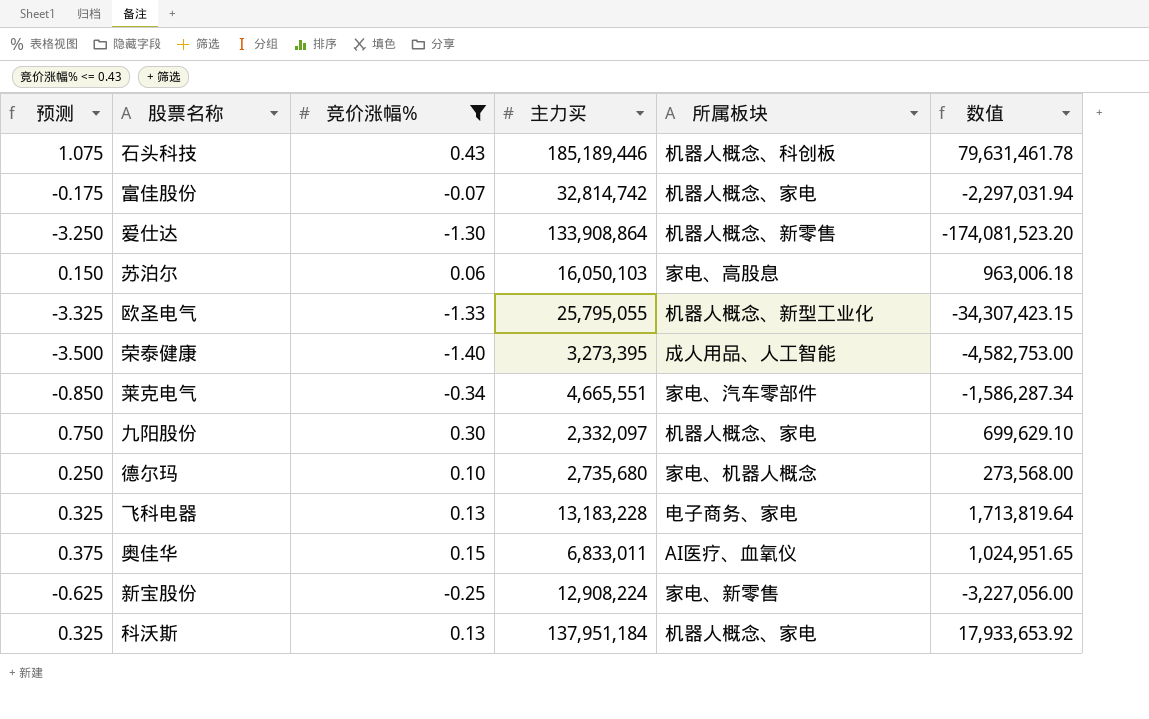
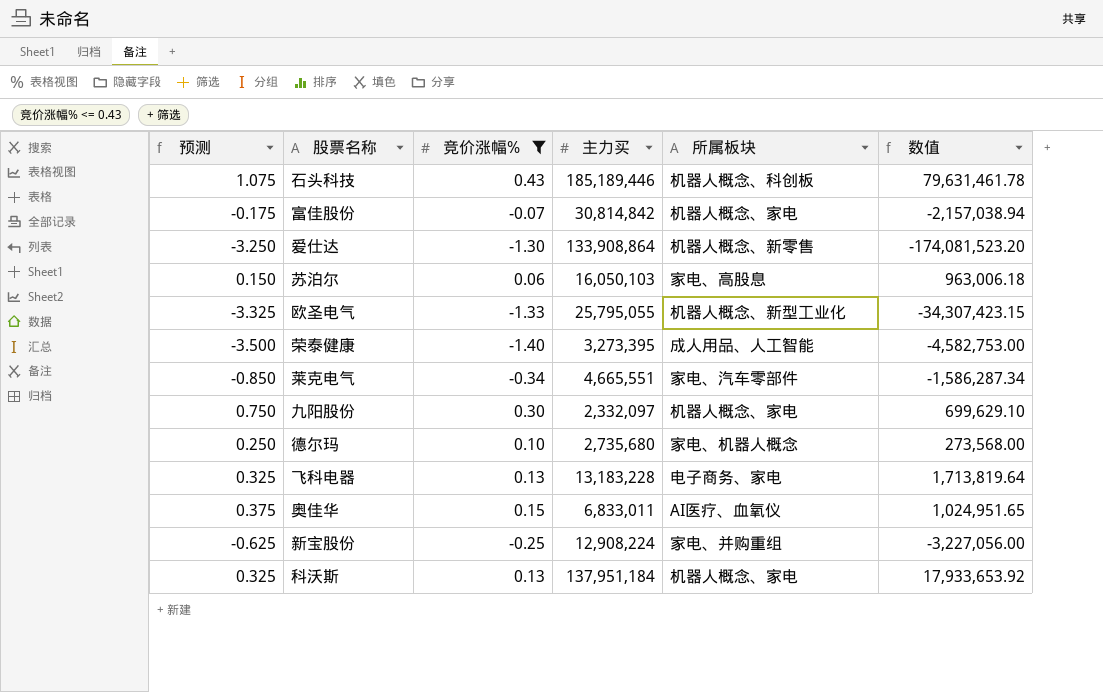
富佳股份 | 主力买: 32,814,742 -> 30,814,842
富佳股份 | 数值: -2,297,031.94 -> -2,157,038.94
新宝股份 | 所属板块: 家电、新零售 -> 家电、并购重组

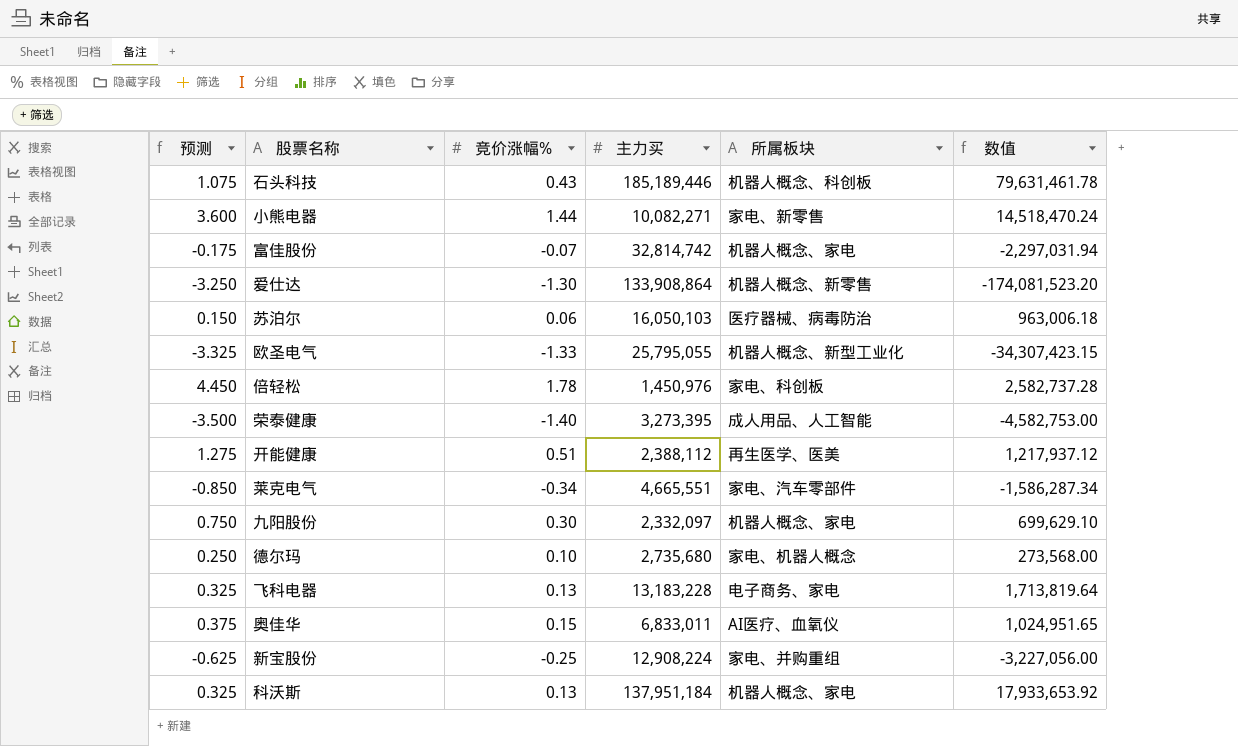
filter: 竞价涨幅% <= 0.43 -> none
富佳股份 | 主力买: 30,814,842 -> 32,814,742
富佳股份 | 数值: -2,157,038.94 -> -2,297,031.94
苏泊尔 | 所属板块: 家电、高股息 -> 医疗器械、病毒防治

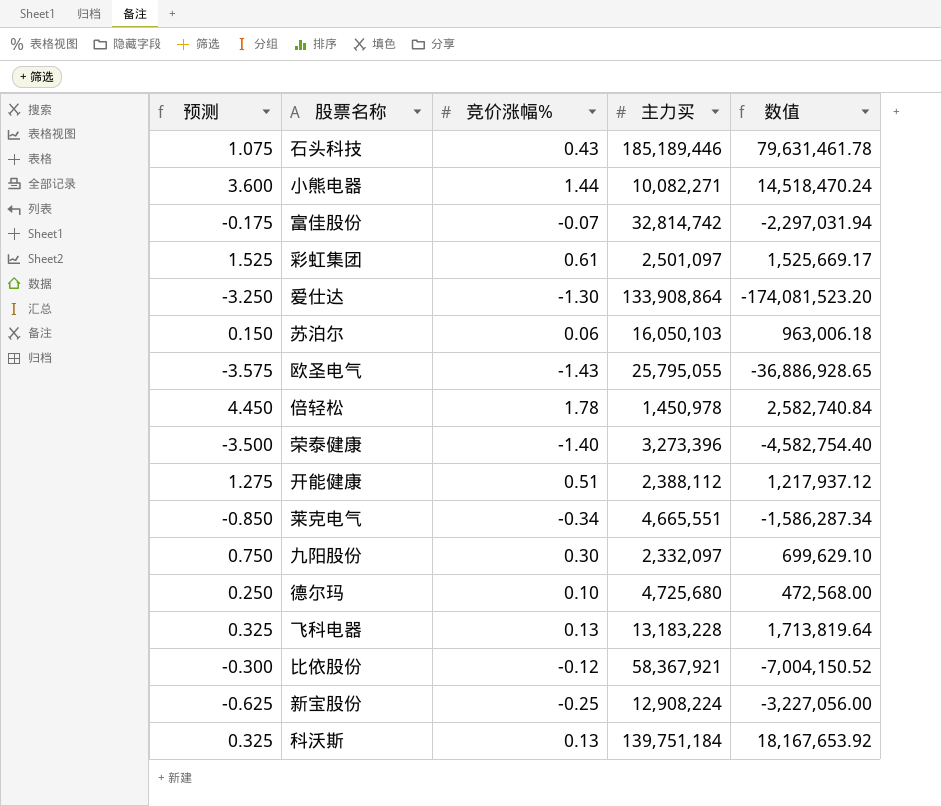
column 所属板块 | position: 5 -> none
row 奥佳华: 0.375 | 0.15 | 6,833,011 | AI医疗、血氧仪 | 1,024,951.65 -> none
row 彩虹集团: none -> 1.525 | 0.61 | 2,501,097 | 1,525,669.17
欧圣电气 | 预测: -3.325 -> -3.575
欧圣电气 | 竞价涨幅%: -1.33 -> -1.43
欧圣电气 | 数值: -34,307,423.15 -> -36,886,928.65
倍轻松 | 主力买: 1,450,976 -> 1,450,978
倍轻松 | 数值: 2,582,737.28 -> 2,582,740.84
荣泰健康 | 主力买: 3,273,395 -> 3,273,396
荣泰健康 | 数值: -4,582,753.00 -> -4,582,754.40
德尔玛 | 主力买: 2,735,680 -> 4,725,680
德尔玛 | 数值: 273,568.00 -> 472,568.00
row 比依股份: none -> -0.300 | -0.12 | 58,367,921 | -7,004,150.52
科沃斯 | 主力买: 137,951,184 -> 139,751,184
科沃斯 | 数值: 17,933,653.92 -> 18,167,653.92

